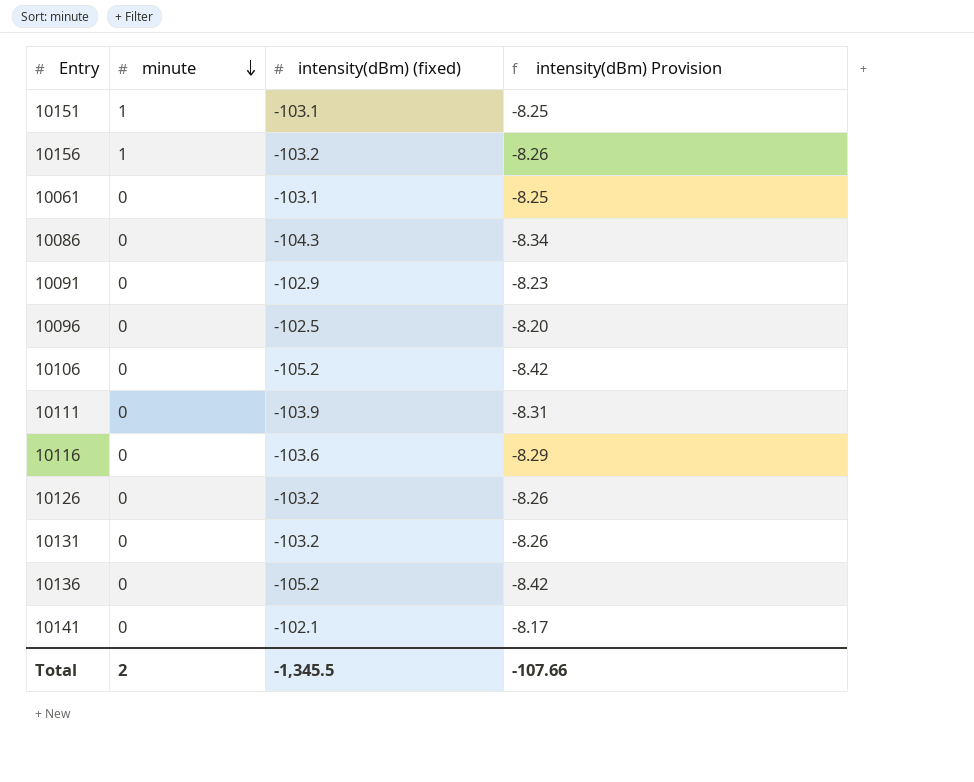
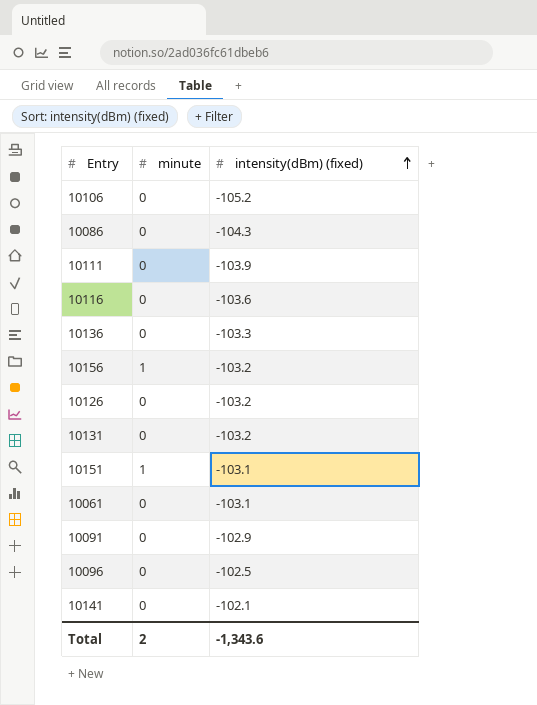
row order: minute descending -> intensity(dBm) (fixed) ascending
column intensity(dBm) Provision | formula: [intensity(dBm) (fixed)] * 0.08 -> none
10136 | intensity(dBm) (fixed): -105.2 -> -103.3
Total | intensity(dBm) (fixed): -1,345.5 -> -1,343.6

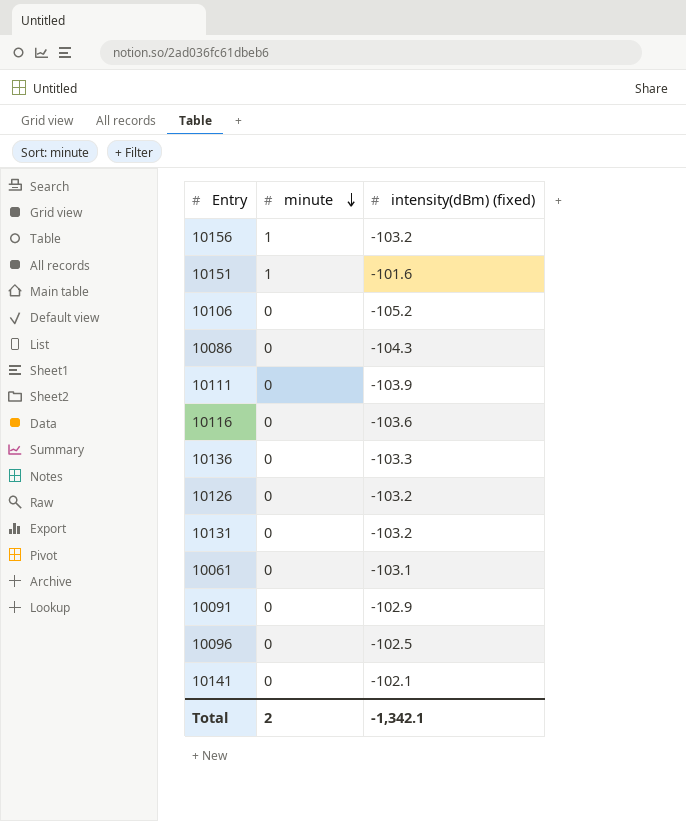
row order: intensity(dBm) (fixed) ascending -> minute descending
10151 | intensity(dBm) (fixed): -103.1 -> -101.6
Total | intensity(dBm) (fixed): -1,343.6 -> -1,342.1

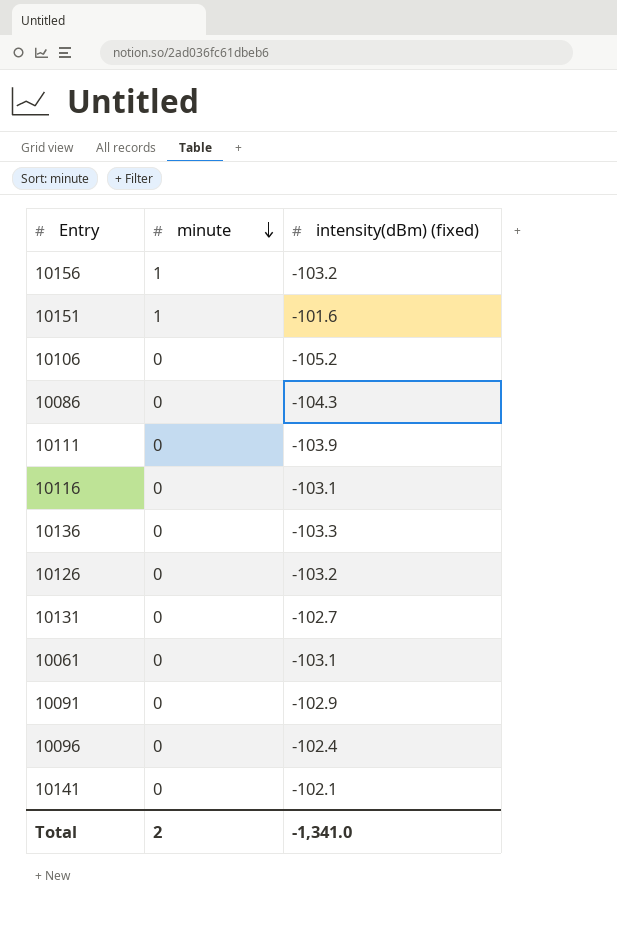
10116 | intensity(dBm) (fixed): -103.6 -> -103.1
10131 | intensity(dBm) (fixed): -103.2 -> -102.7
10096 | intensity(dBm) (fixed): -102.5 -> -102.4
Total | intensity(dBm) (fixed): -1,342.1 -> -1,341.0

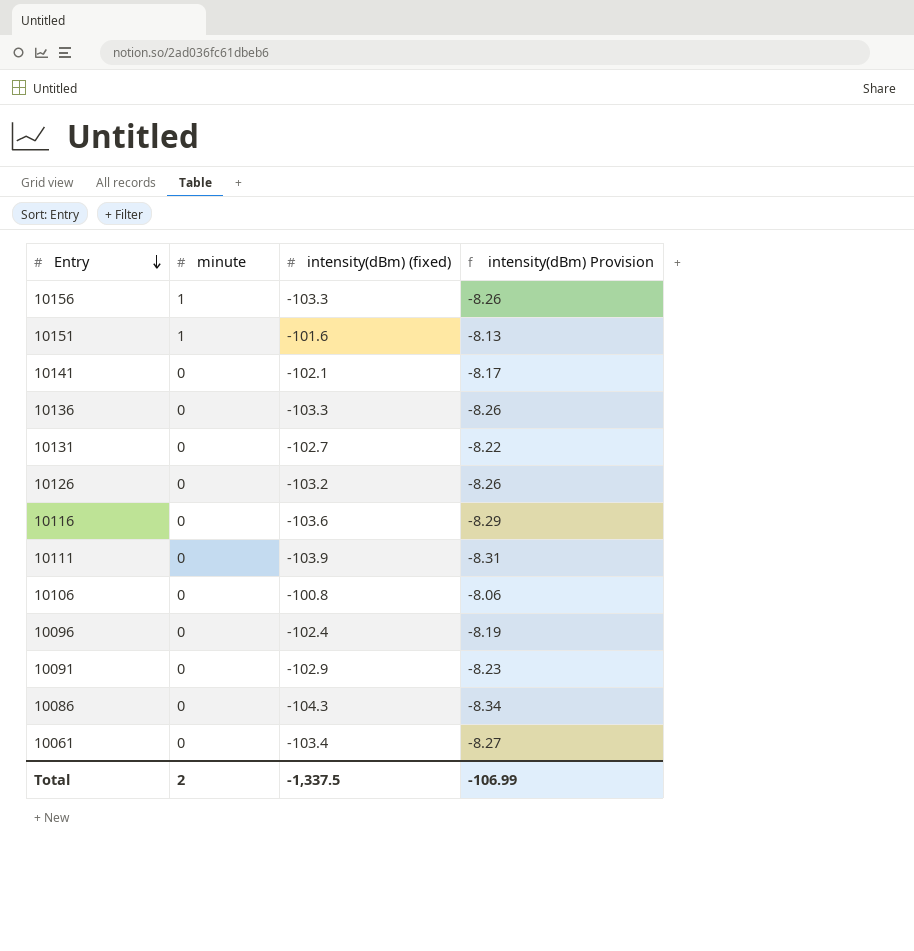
row order: minute descending -> Entry descending
column intensity(dBm) Provision | formula: none -> [intensity(dBm) (fixed)] * 0.08
10156 | intensity(dBm) (fixed): -103.2 -> -103.3
10116 | intensity(dBm) (fixed): -103.1 -> -103.6
10106 | intensity(dBm) (fixed): -105.2 -> -100.8
10061 | intensity(dBm) (fixed): -103.1 -> -103.4
Total | intensity(dBm) (fixed): -1,341.0 -> -1,337.5

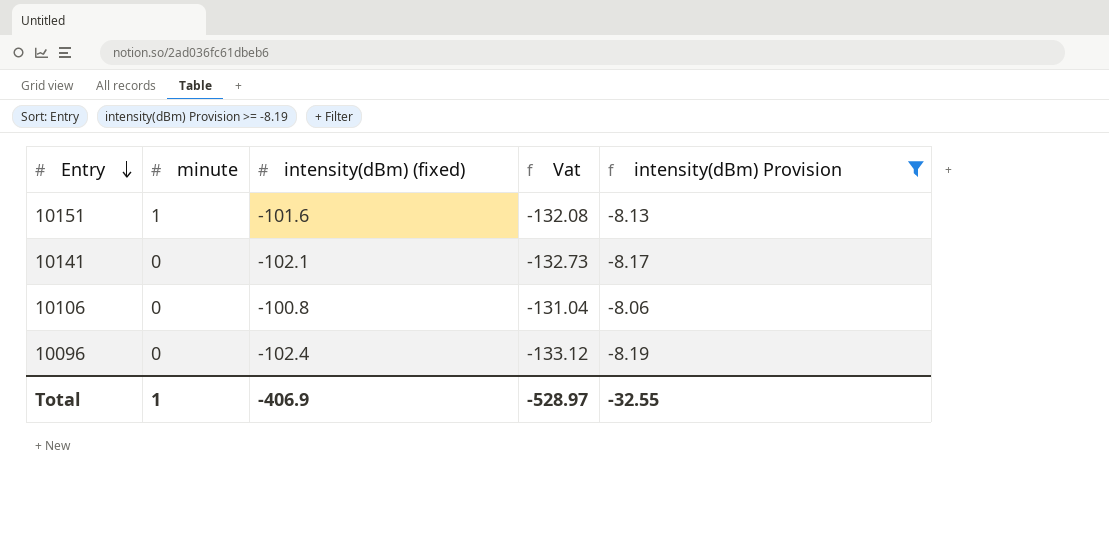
filter: none -> intensity(dBm) Provision >= -8.19
column Vat | formula: none -> [intensity(dBm) (fixed)] * 1.3
Total | minute: 2 -> 1
Total | intensity(dBm) (fixed): -1,337.5 -> -406.9
Total | intensity(dBm) Provision: -106.99 -> -32.55

